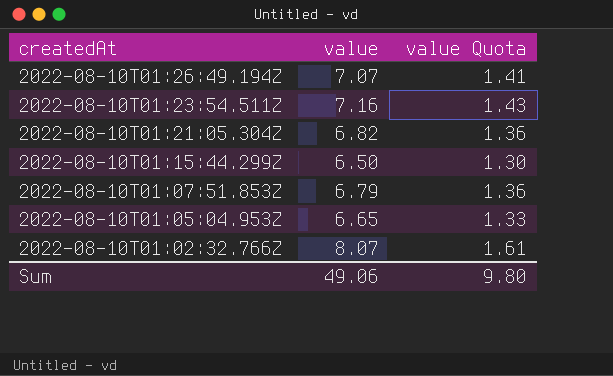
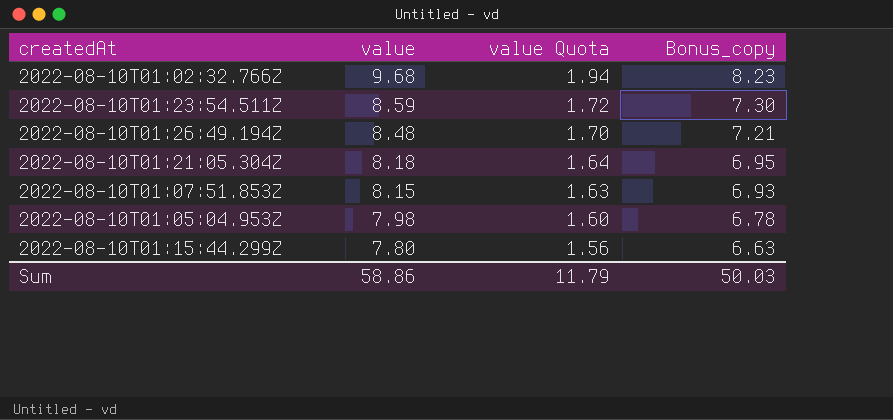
row order: createdAt descending -> value descending
column Bonus_copy | formula: none -> [value] * 0.85
2022-08-10T01:02:32.766Z | value: 8.07 -> 9.68
2022-08-10T01:02:32.766Z | value Quota: 1.61 -> 1.94
2022-08-10T01:23:54.511Z | value: 7.16 -> 8.59
2022-08-10T01:23:54.511Z | value Quota: 1.43 -> 1.72
2022-08-10T01:26:49.194Z | value: 7.07 -> 8.48
2022-08-10T01:26:49.194Z | value Quota: 1.41 -> 1.70
2022-08-10T01:21:05.304Z | value: 6.82 -> 8.18
2022-08-10T01:21:05.304Z | value Quota: 1.36 -> 1.64
2022-08-10T01:07:51.853Z | value: 6.79 -> 8.15
2022-08-10T01:07:51.853Z | value Quota: 1.36 -> 1.63
2022-08-10T01:05:04.953Z | value: 6.65 -> 7.98
2022-08-10T01:05:04.953Z | value Quota: 1.33 -> 1.60
2022-08-10T01:15:44.299Z | value: 6.50 -> 7.80
2022-08-10T01:15:44.299Z | value Quota: 1.30 -> 1.56
Sum | value: 49.06 -> 58.86
Sum | value Quota: 9.80 -> 11.79

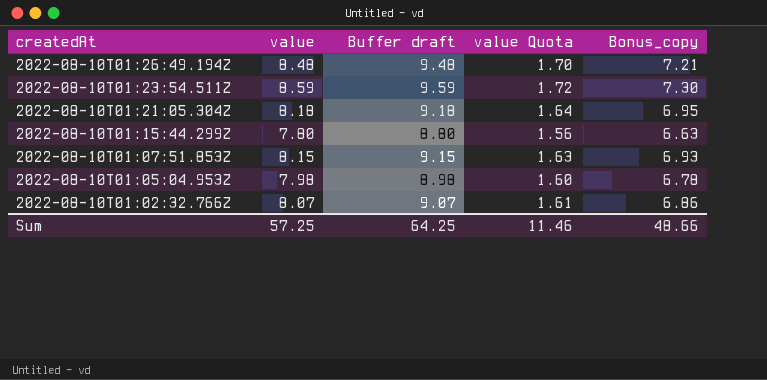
row order: value descending -> createdAt descending
column Buffer draft | formula: none -> [value] + 1
2022-08-10T01:02:32.766Z | value: 9.68 -> 8.07
2022-08-10T01:02:32.766Z | value Quota: 1.94 -> 1.61
2022-08-10T01:02:32.766Z | Bonus_copy: 8.23 -> 6.86
Sum | value: 58.86 -> 57.25
Sum | value Quota: 11.79 -> 11.46
Sum | Bonus_copy: 50.03 -> 48.66

